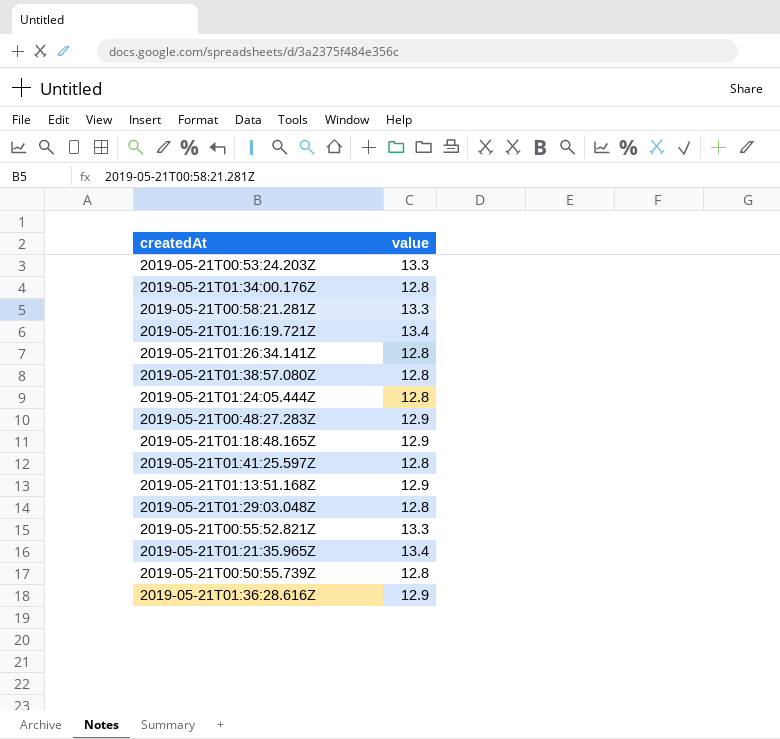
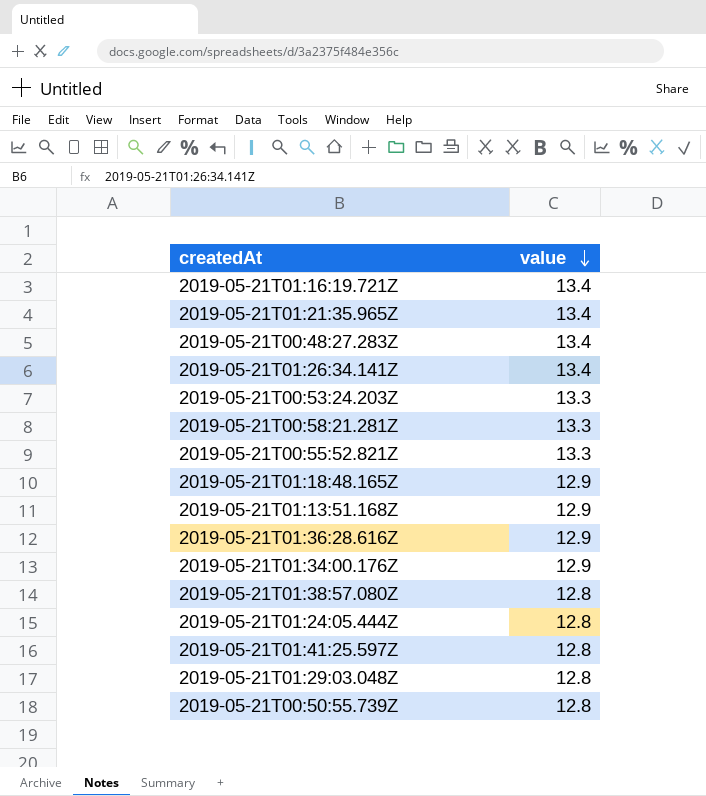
row order: none -> value descending
2019-05-21T00:48:27.283Z | value: 12.9 -> 13.4
2019-05-21T01:26:34.141Z | value: 12.8 -> 13.4
2019-05-21T01:34:00.176Z | value: 12.8 -> 12.9

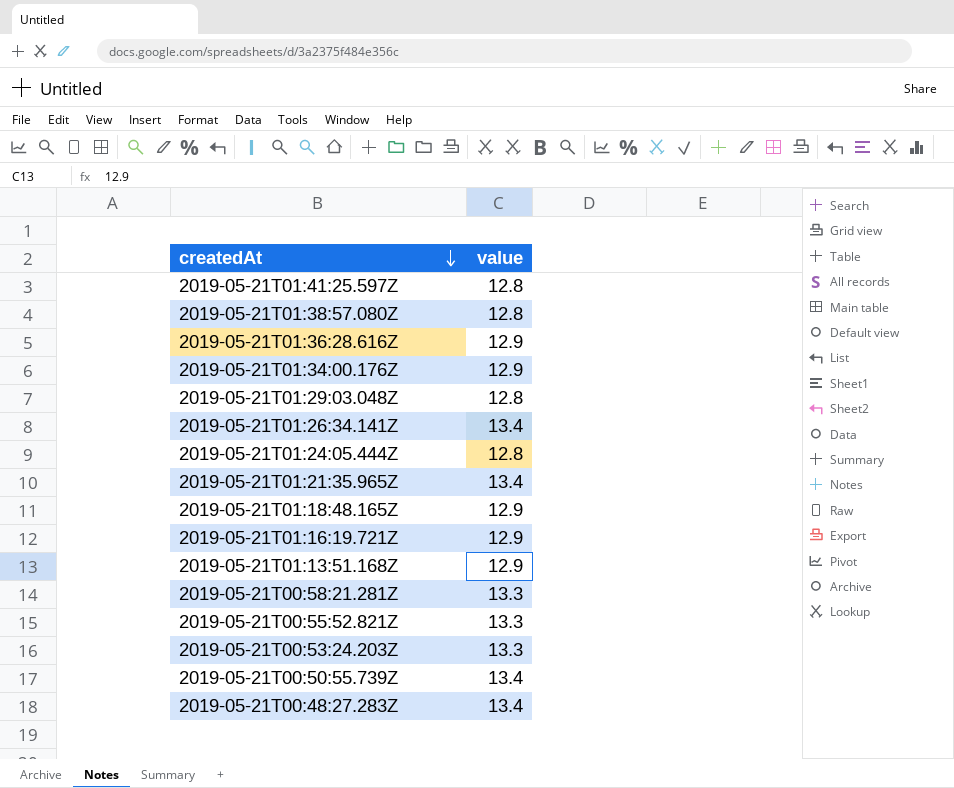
row order: value descending -> createdAt descending
2019-05-21T01:16:19.721Z | value: 13.4 -> 12.9
2019-05-21T00:50:55.739Z | value: 12.8 -> 13.4

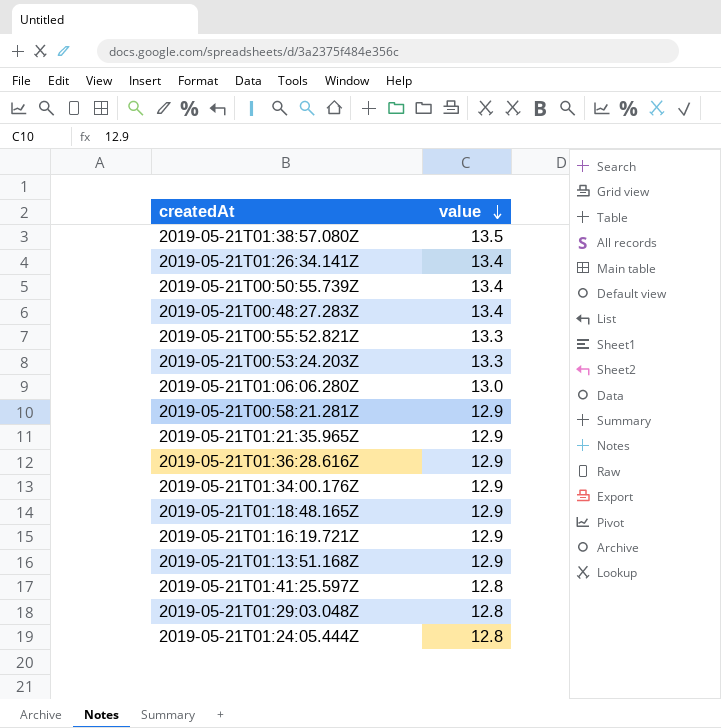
row order: createdAt descending -> value descending
2019-05-21T01:38:57.080Z | value: 12.8 -> 13.5
row 2019-05-21T01:06:06.280Z: none -> 13.0
2019-05-21T00:58:21.281Z | value: 13.3 -> 12.9
2019-05-21T01:21:35.965Z | value: 13.4 -> 12.9

